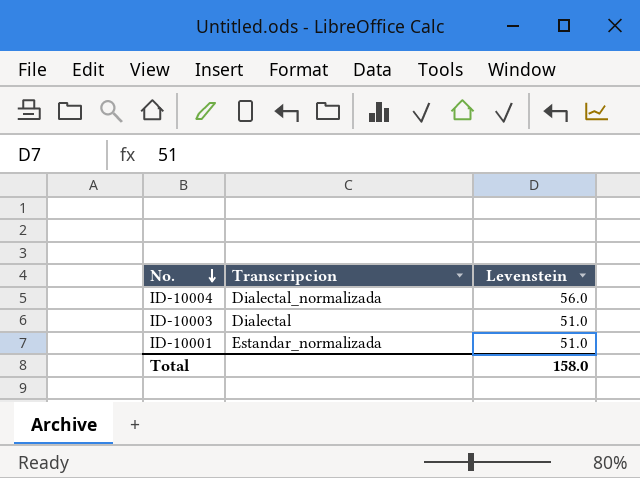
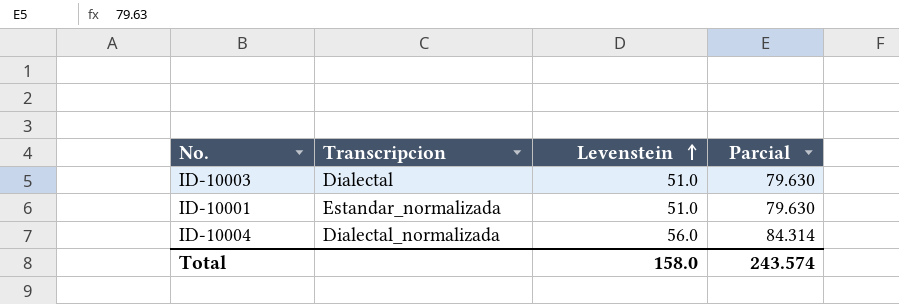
row order: No. descending -> Levenstein ascending
column Parcial | position: none -> 4

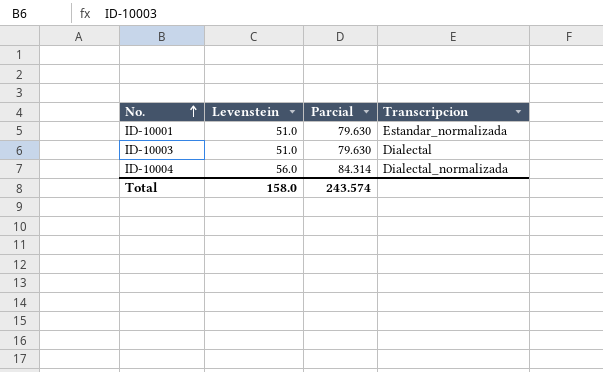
row order: Levenstein ascending -> No. ascending
column Transcripcion | position: 2 -> 4

